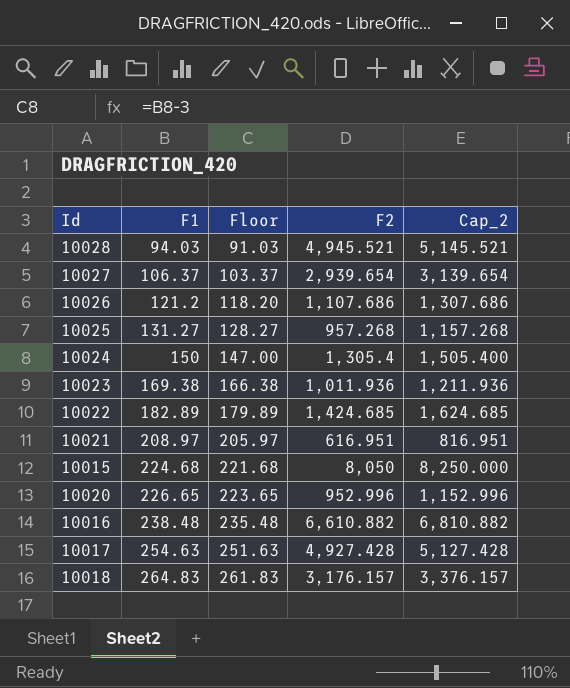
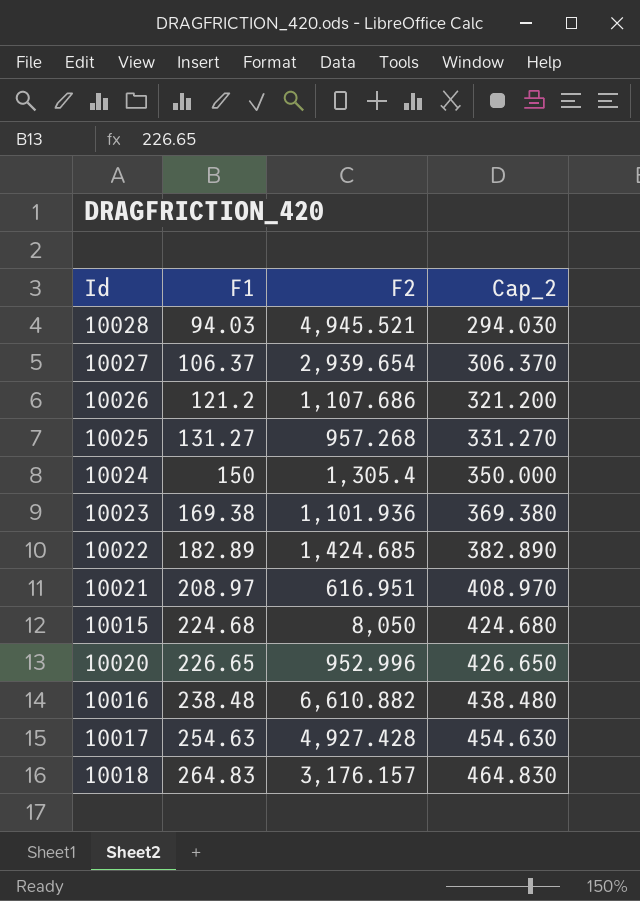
column Floor | formula: [F1] - 3 -> none
column Cap_2 | formula: [F2] + 200 -> [F1] + 200
10023 | F2: 1,011.936 -> 1,101.936

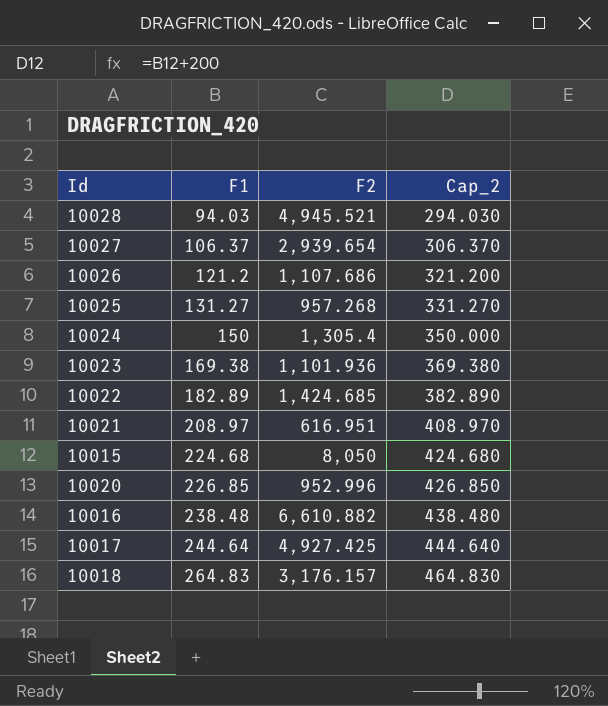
10020 | F1: 226.65 -> 226.85
10020 | Cap_2: 426.650 -> 426.850
10017 | F1: 254.63 -> 244.64
10017 | F2: 4,927.428 -> 4,927.425
10017 | Cap_2: 454.630 -> 444.640

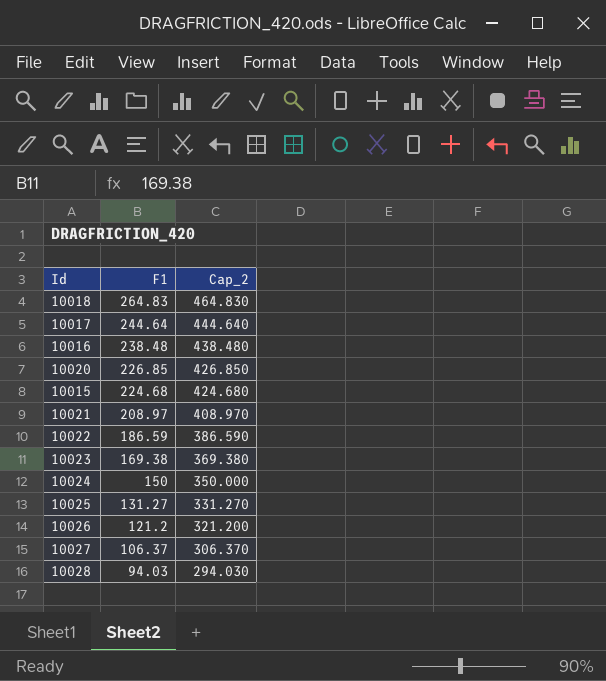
row order: F1 ascending -> F1 descending
column F2 | position: 3 -> none
10022 | F1: 182.89 -> 186.59
10022 | Cap_2: 382.890 -> 386.590

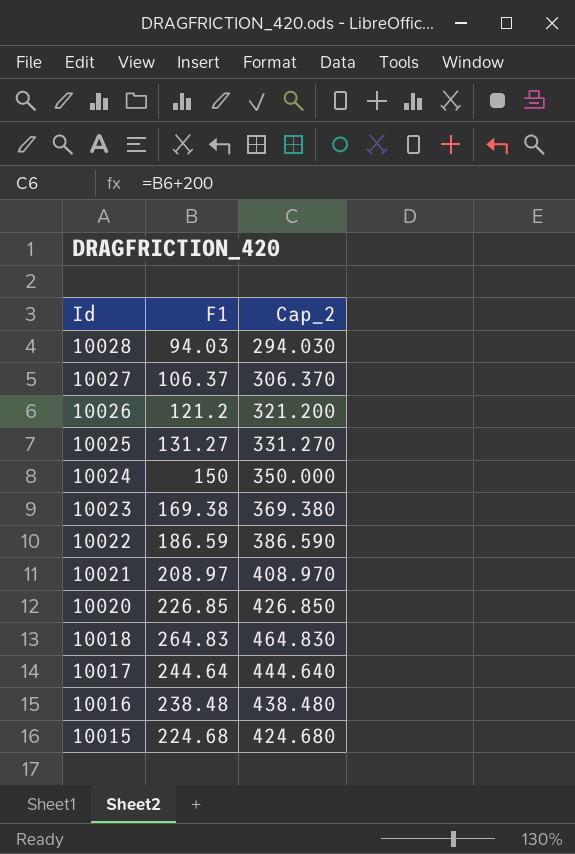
row order: F1 descending -> Id descending

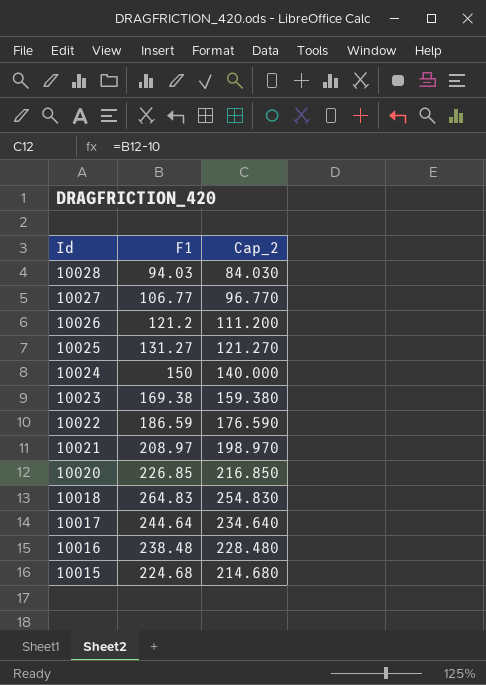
column Cap_2 | formula: [F1] + 200 -> [F1] - 10
10027 | F1: 106.37 -> 106.77

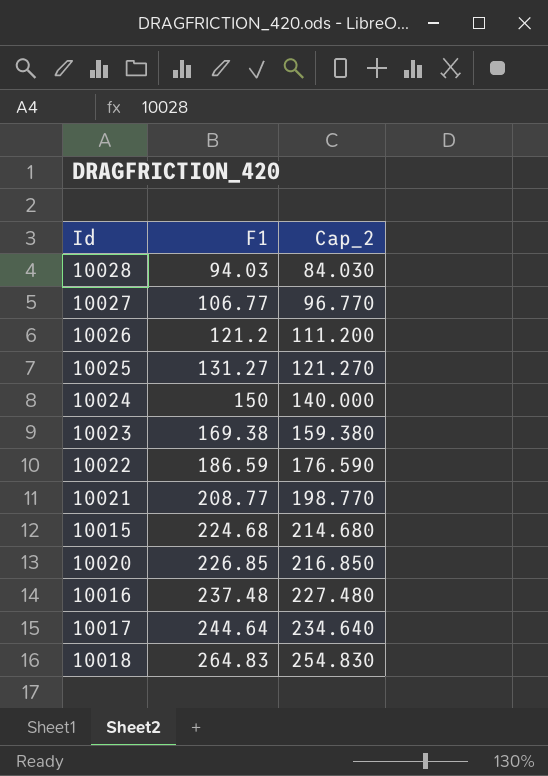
row order: Id descending -> F1 ascending
10021 | F1: 208.97 -> 208.77
10021 | Cap_2: 198.970 -> 198.770
10016 | F1: 238.48 -> 237.48
10016 | Cap_2: 228.480 -> 227.480

